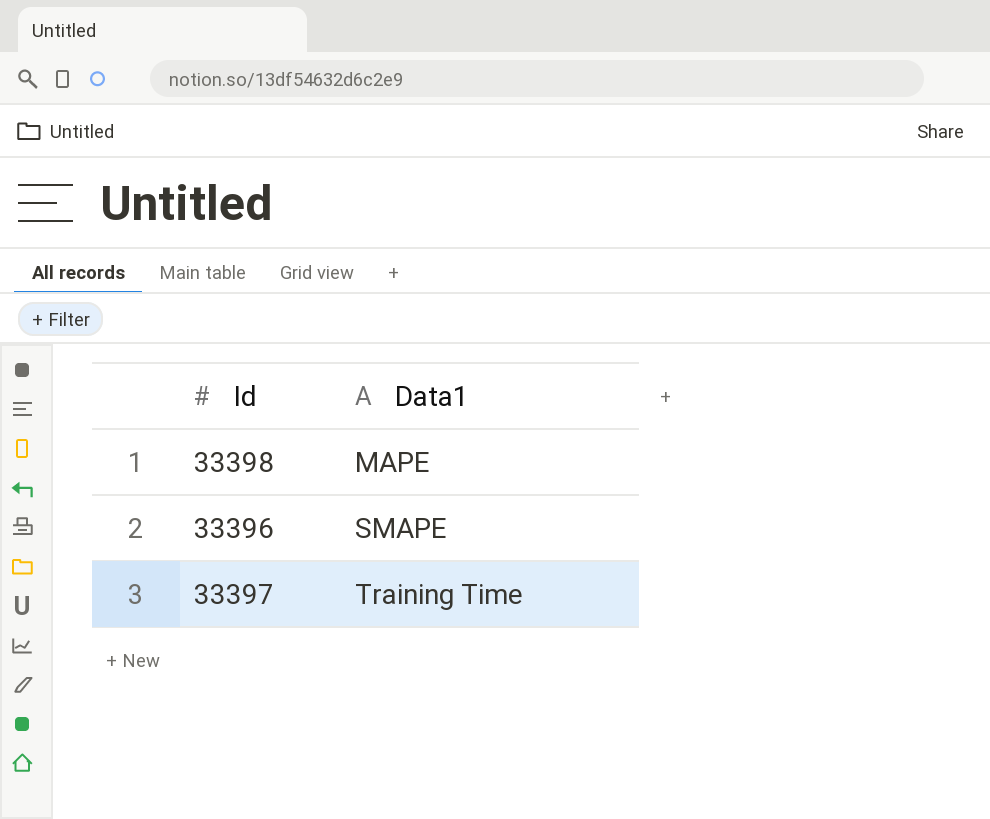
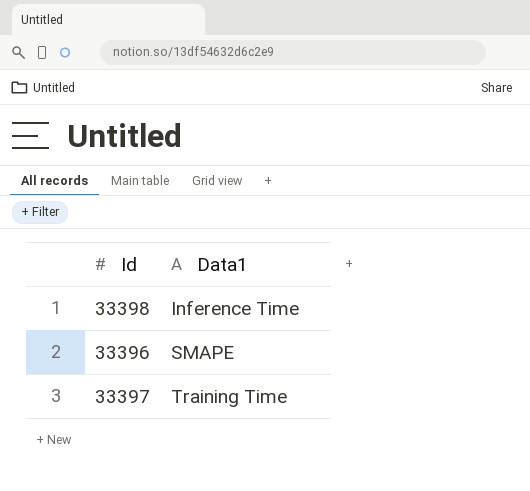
33398 | Data1: MAPE -> Inference Time

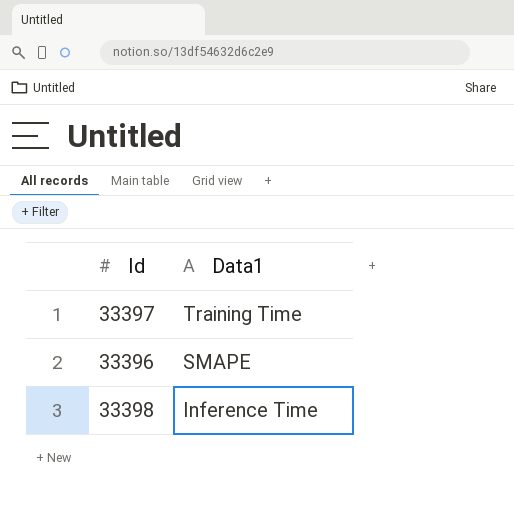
row order: Data1 ascending -> Data1 descending

